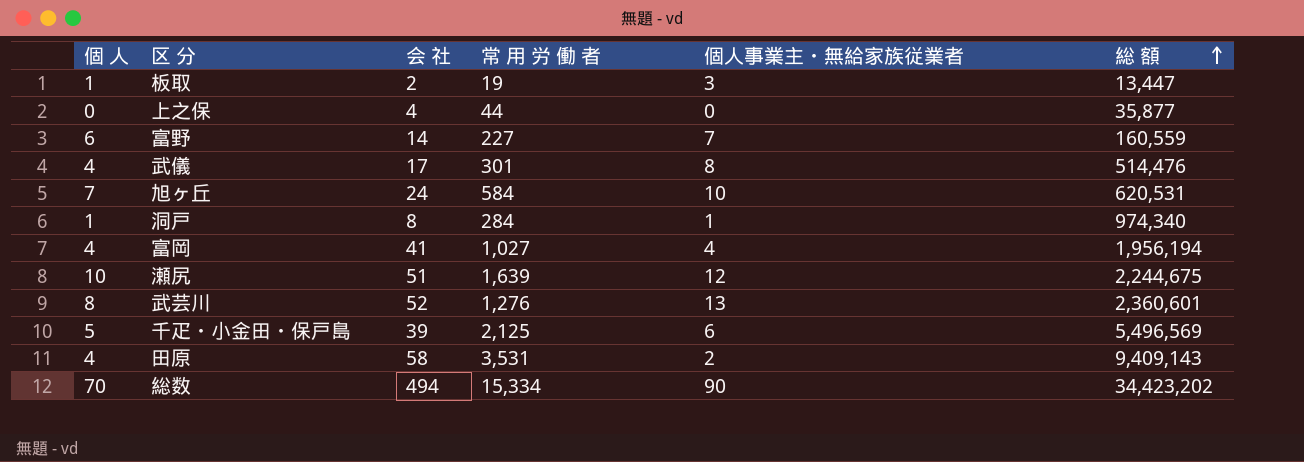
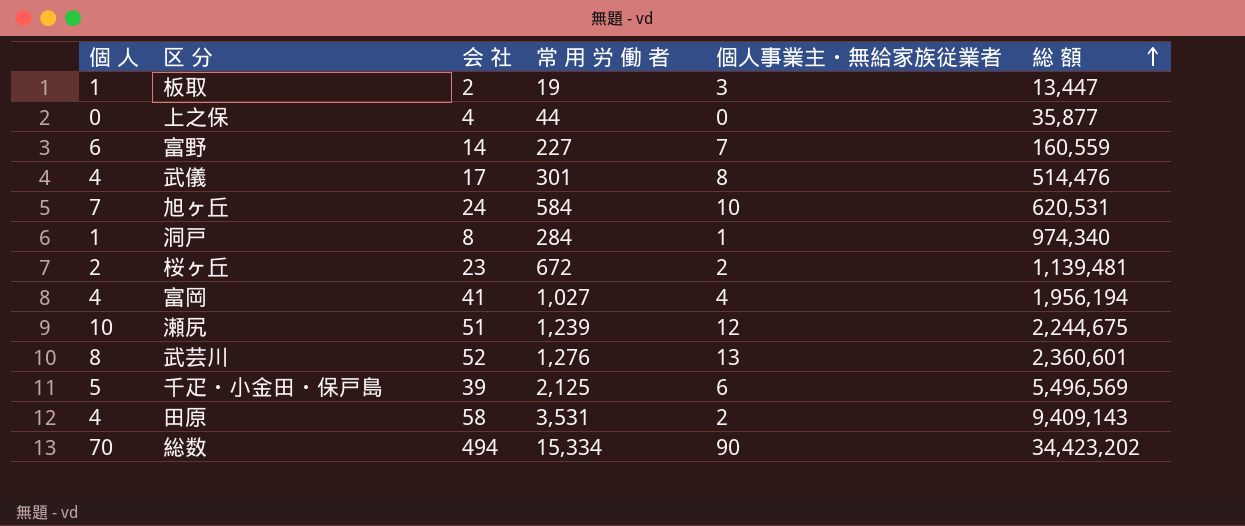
row 桜ヶ丘: none -> 2 | 23 | 672 | 2 | 1,139,481
瀬尻 | 常 用 労 働 者: 1,639 -> 1,239

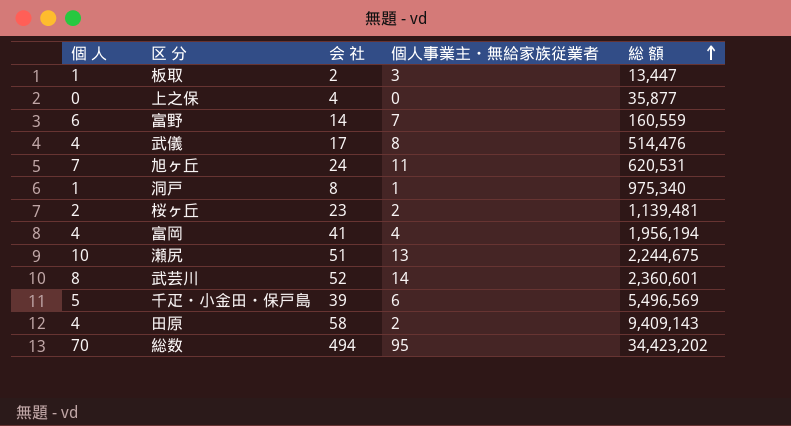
column 常 用 労 働 者 | position: 4 -> none
旭ヶ丘 | 個人事業主・無給家族従業者: 10 -> 11
洞戸 | 総 額: 974,340 -> 975,340
瀬尻 | 個人事業主・無給家族従業者: 12 -> 13
武芸川 | 個人事業主・無給家族従業者: 13 -> 14
総数 | 個人事業主・無給家族従業者: 90 -> 95

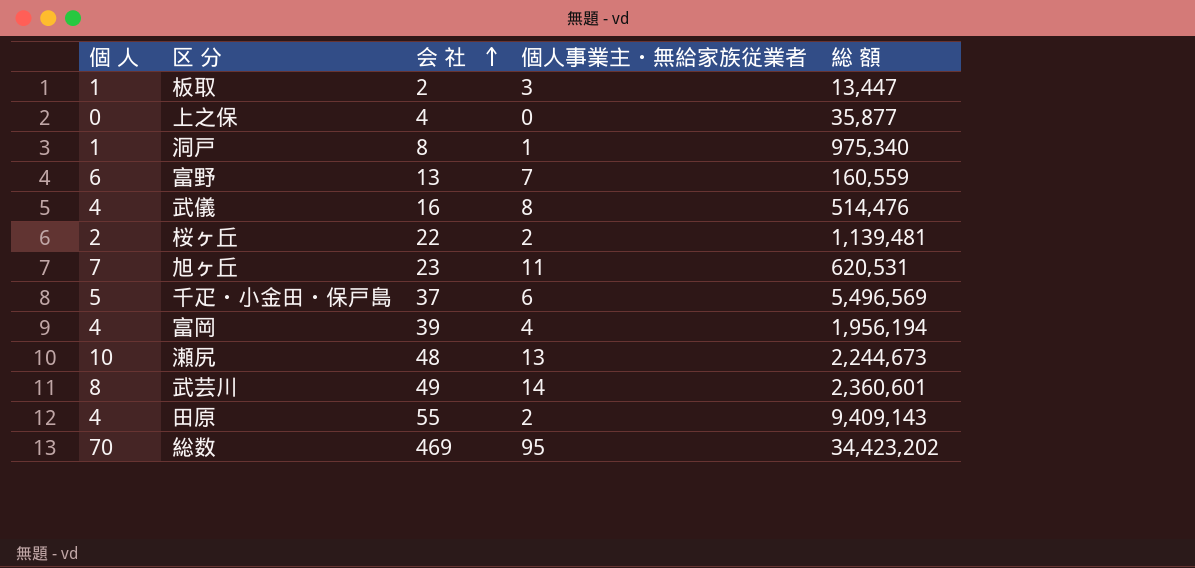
row order: 総 額 ascending -> 会 社 ascending
富野 | 会 社: 14 -> 13
武儀 | 会 社: 17 -> 16
桜ヶ丘 | 会 社: 23 -> 22
旭ヶ丘 | 会 社: 24 -> 23
千疋・小金田・保戸島 | 会 社: 39 -> 37
富岡 | 会 社: 41 -> 39
瀬尻 | 会 社: 51 -> 48
瀬尻 | 総 額: 2,244,675 -> 2,244,673
武芸川 | 会 社: 52 -> 49
田原 | 会 社: 58 -> 55
総数 | 会 社: 494 -> 469

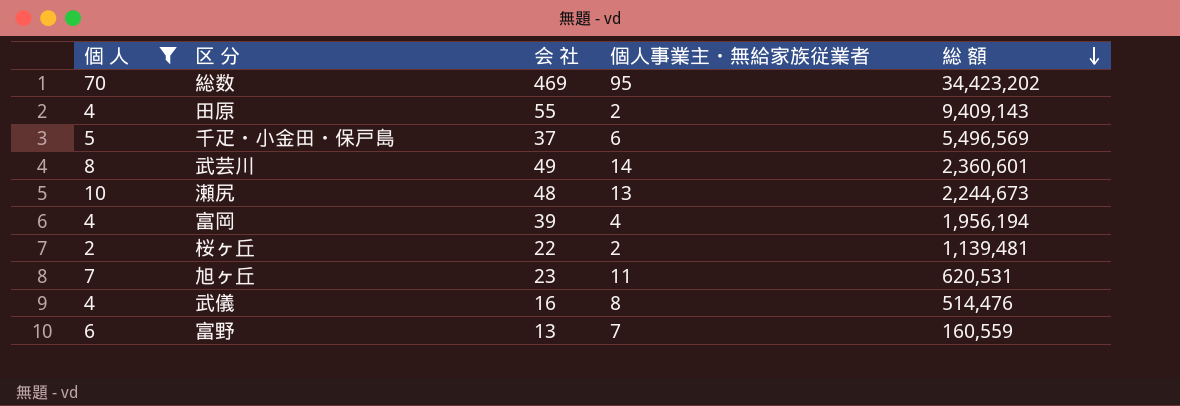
filter: none -> 個 人 >= 2
row order: 会 社 ascending -> 総 額 descending

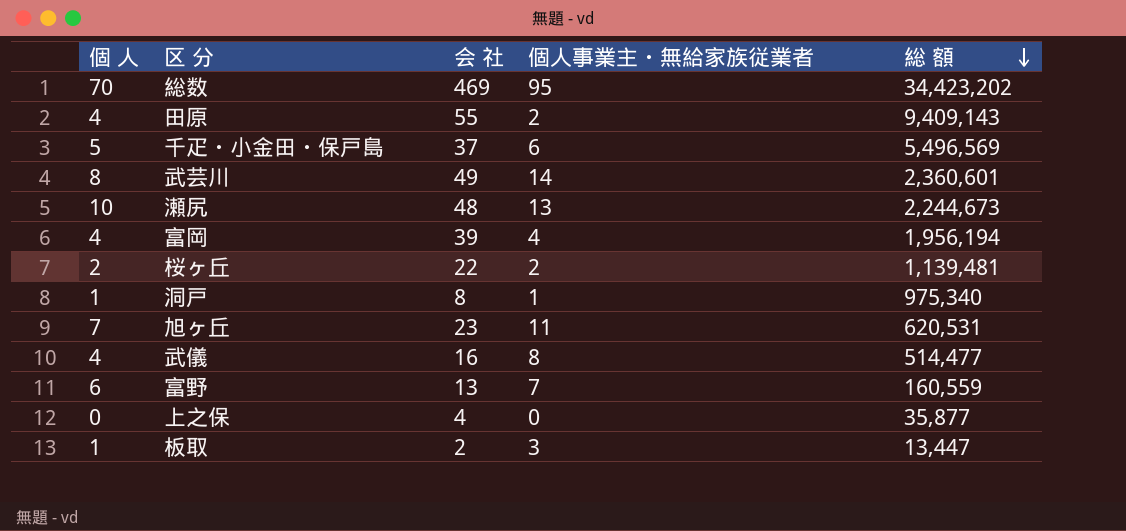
filter: 個 人 >= 2 -> none
武儀 | 総 額: 514,476 -> 514,477

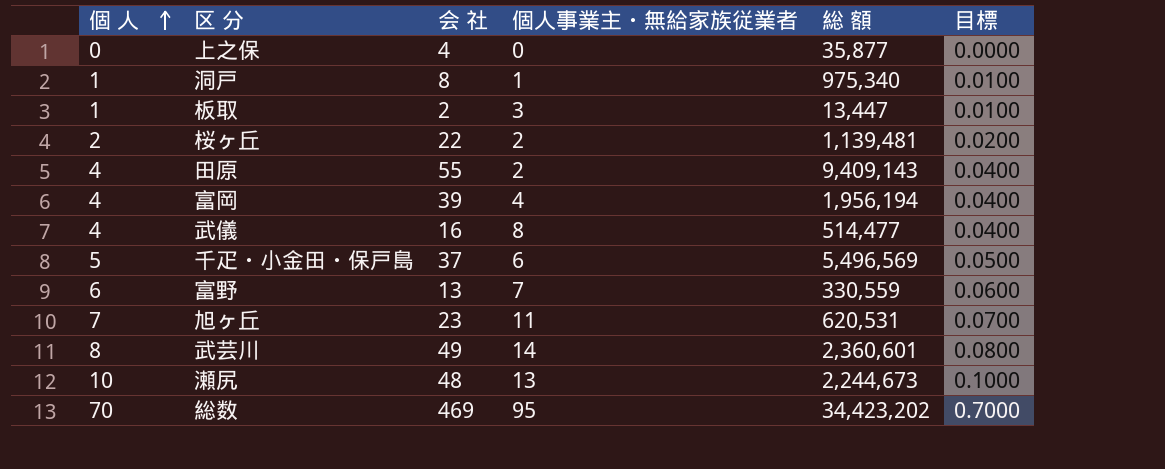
row order: 総 額 descending -> 個 人 ascending
column 目標 | formula: none -> [個 人] * 0.01
富野 | 総 額: 160,559 -> 330,559

